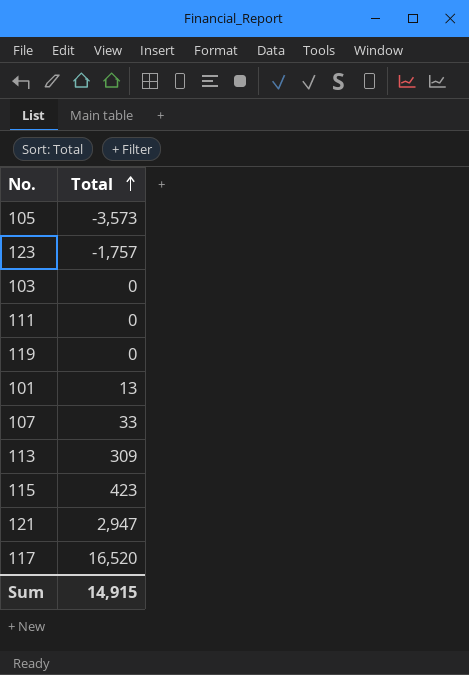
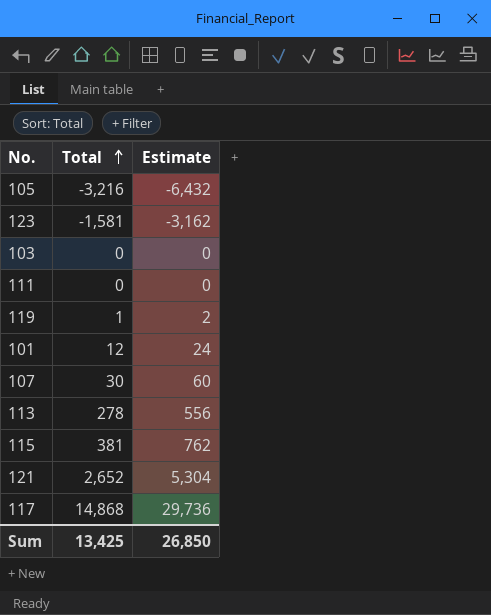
column Estimate | formula: none -> [Total] * 2
105 | Total: -3,573 -> -3,216
123 | Total: -1,757 -> -1,581
119 | Total: 0 -> 1
101 | Total: 13 -> 12
107 | Total: 33 -> 30
113 | Total: 309 -> 278
115 | Total: 423 -> 381
121 | Total: 2,947 -> 2,652
117 | Total: 16,520 -> 14,868
Sum | Total: 14,915 -> 13,425

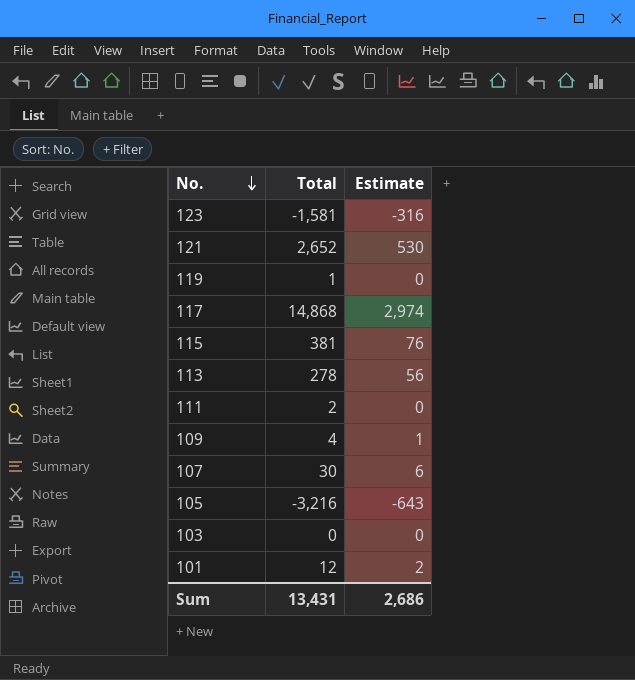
row order: Total ascending -> No. descending
column Estimate | formula: [Total] * 2 -> [Total] * 0.2
111 | Total: 0 -> 2
row 109: none -> 4 | 1
Sum | Total: 13,425 -> 13,431
Sum | Estimate: 26,850 -> 2,686

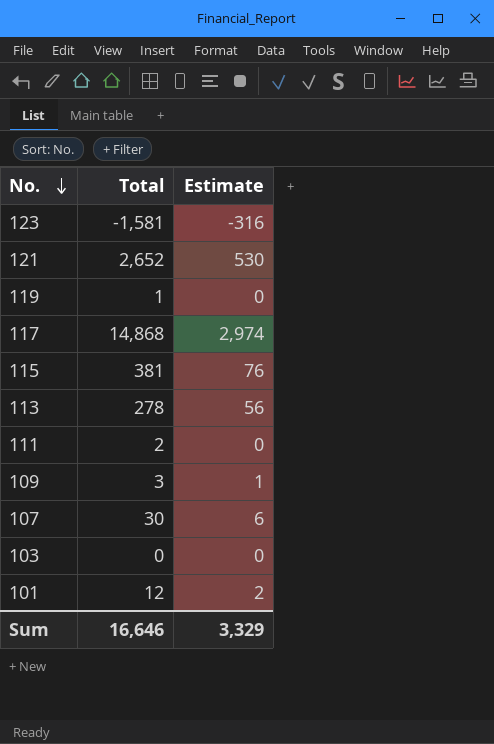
row 105: -3,216 | -643 -> none
109 | Total: 4 -> 3
Sum | Total: 13,431 -> 16,646
Sum | Estimate: 2,686 -> 3,329

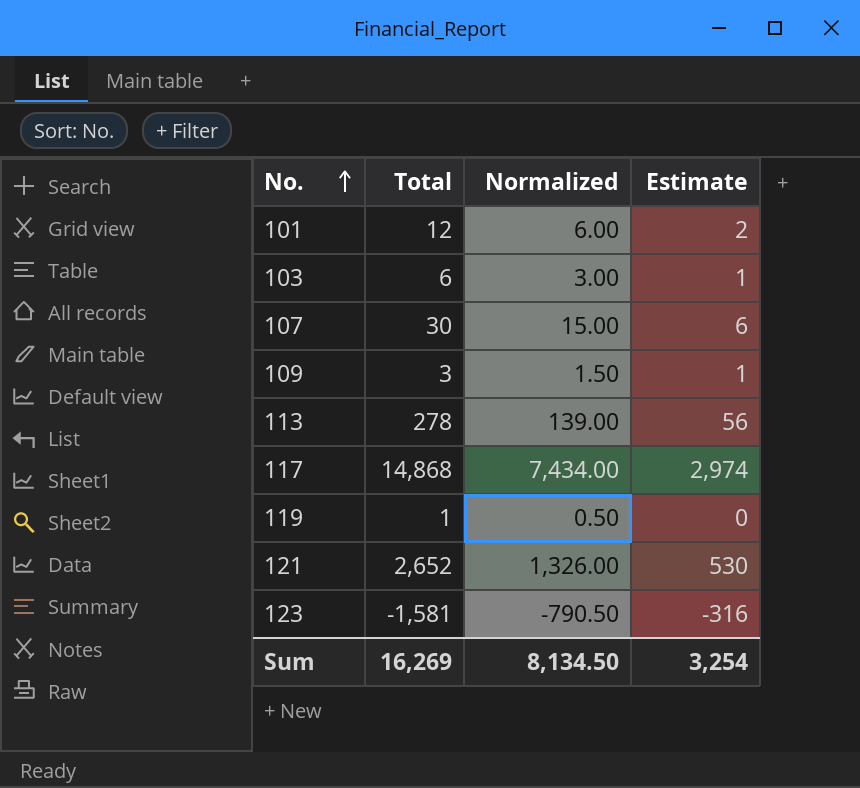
row order: No. descending -> No. ascending
column Normalized | formula: none -> [Total] * 0.5
row 115: 381 | 76 -> none
row 111: 2 | 0 -> none
103 | Total: 0 -> 6
103 | Estimate: 0 -> 1
Sum | Total: 16,646 -> 16,269
Sum | Estimate: 3,329 -> 3,254

